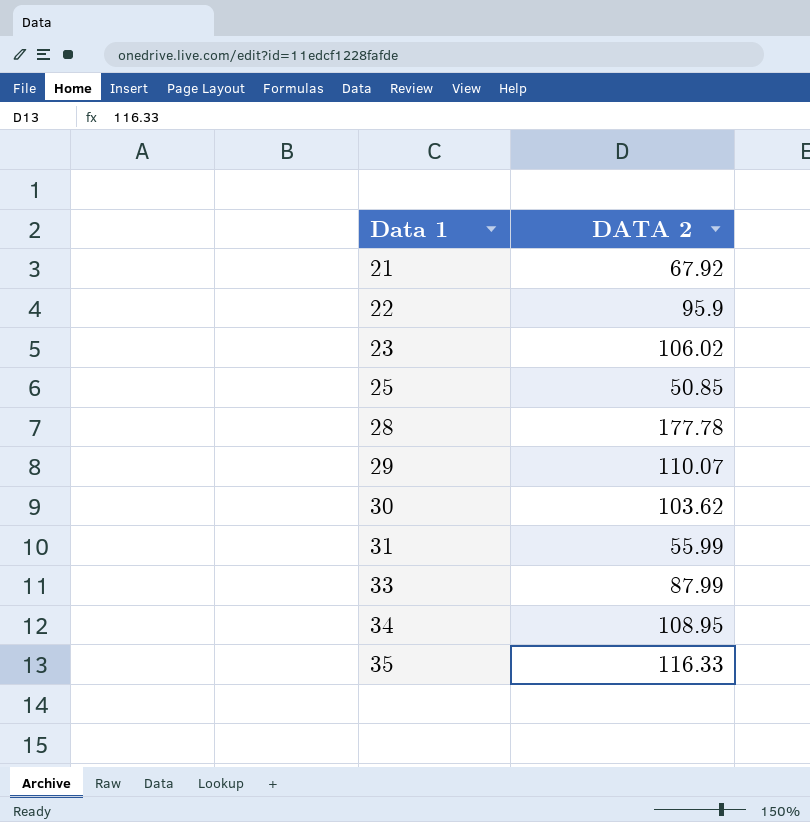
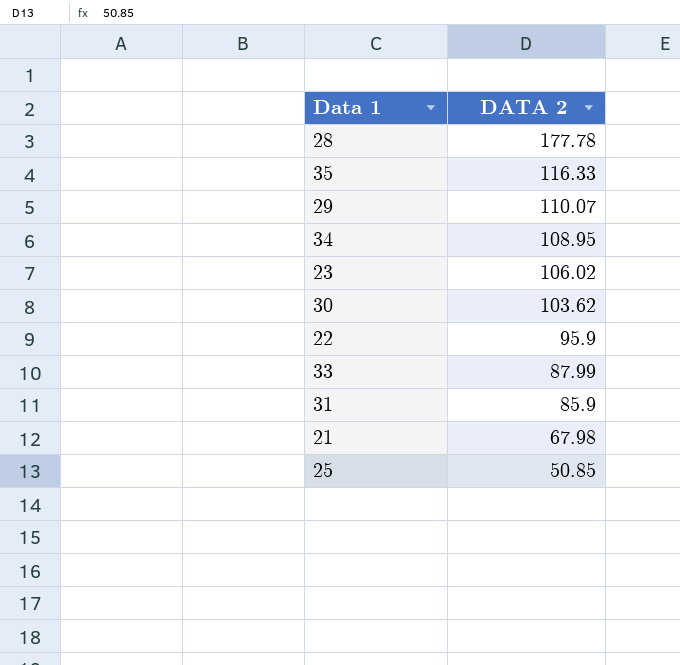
row order: Data 1 ascending -> DATA 2 descending
31 | DATA 2: 55.99 -> 85.9
21 | DATA 2: 67.92 -> 67.98

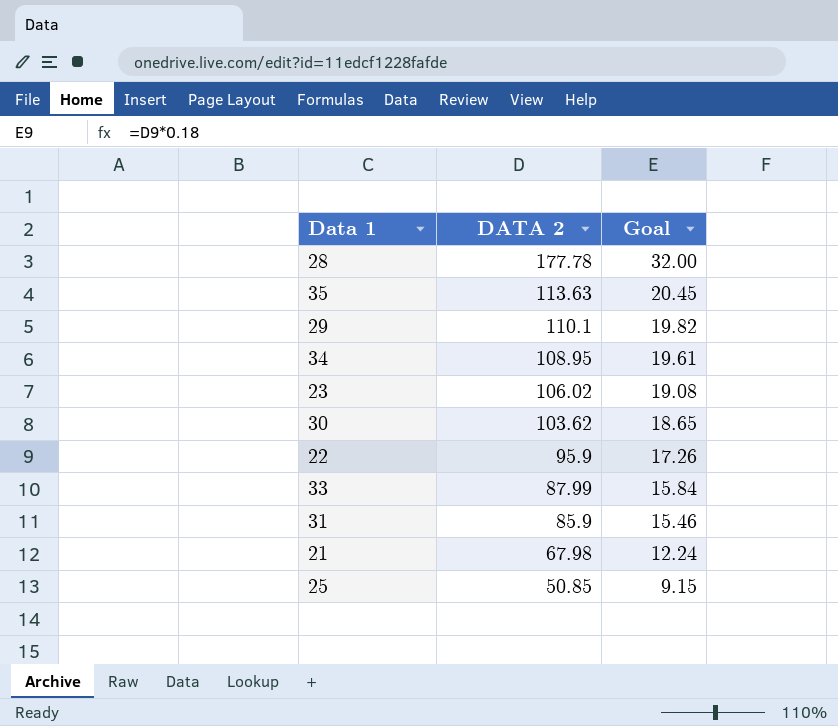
column Goal | formula: none -> [DATA 2] * 0.18
35 | DATA 2: 116.33 -> 113.63
29 | DATA 2: 110.07 -> 110.1

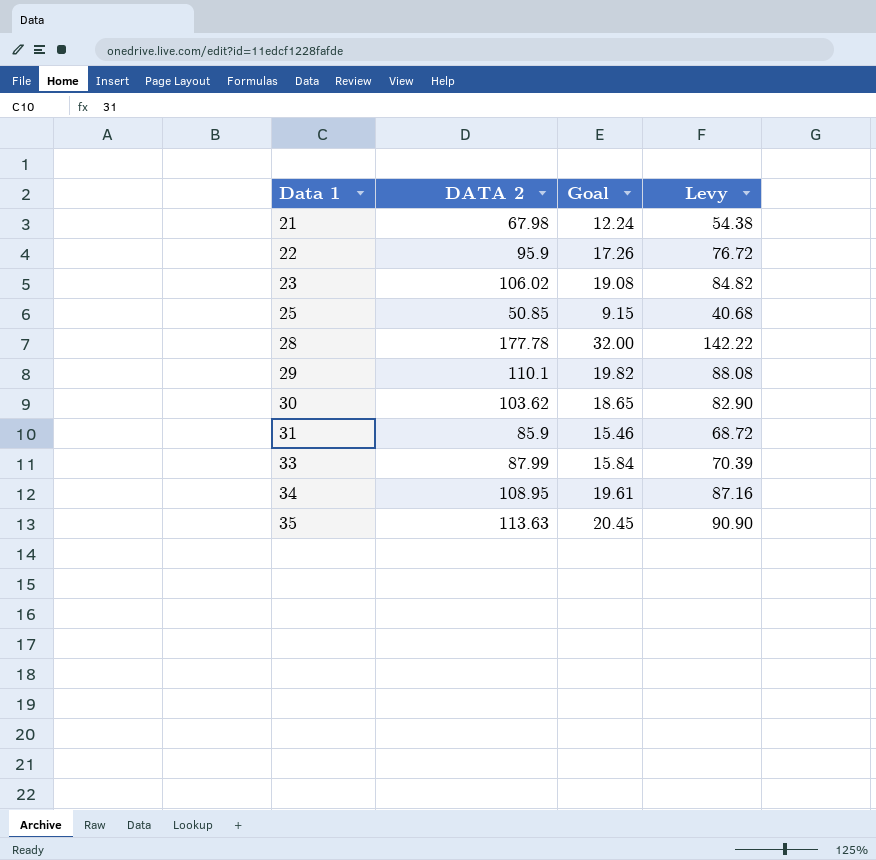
row order: DATA 2 descending -> Data 1 ascending
column Levy | formula: none -> [DATA 2] * 0.8

